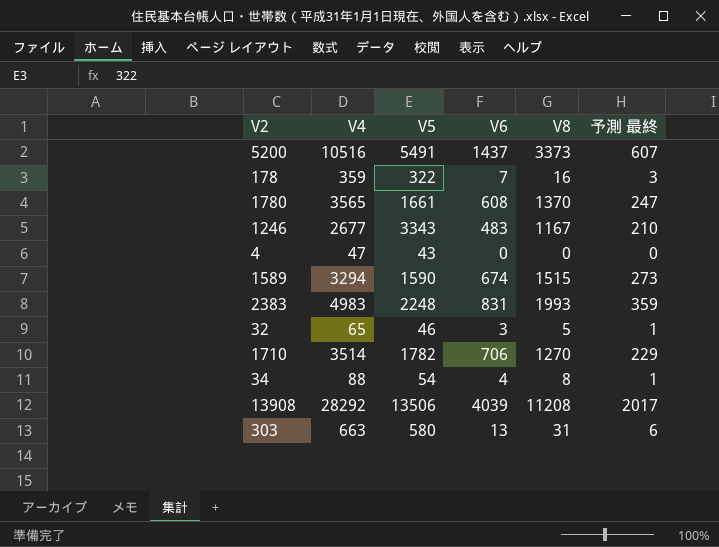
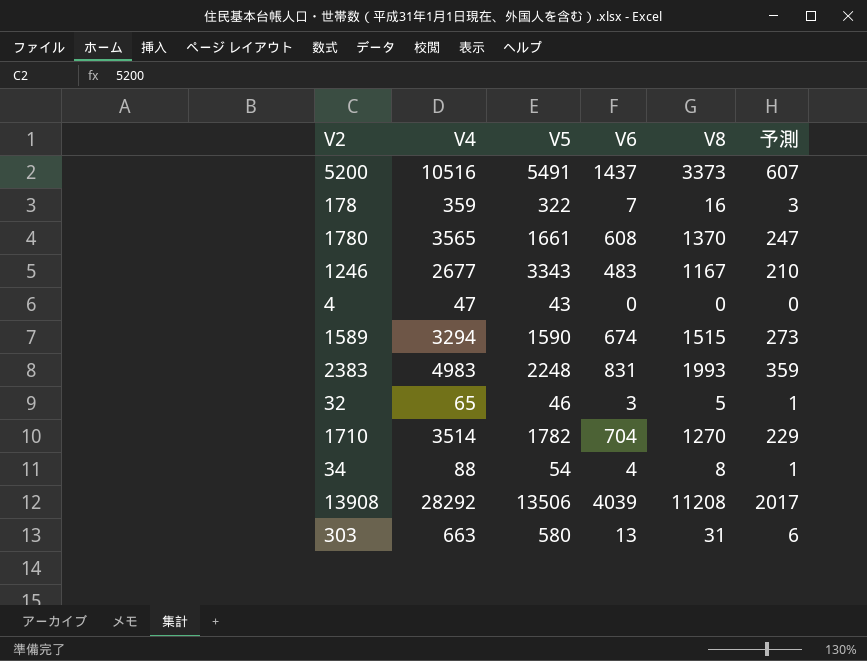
column name: 予測 最終 -> 予測
1710 | V6: 706 -> 704

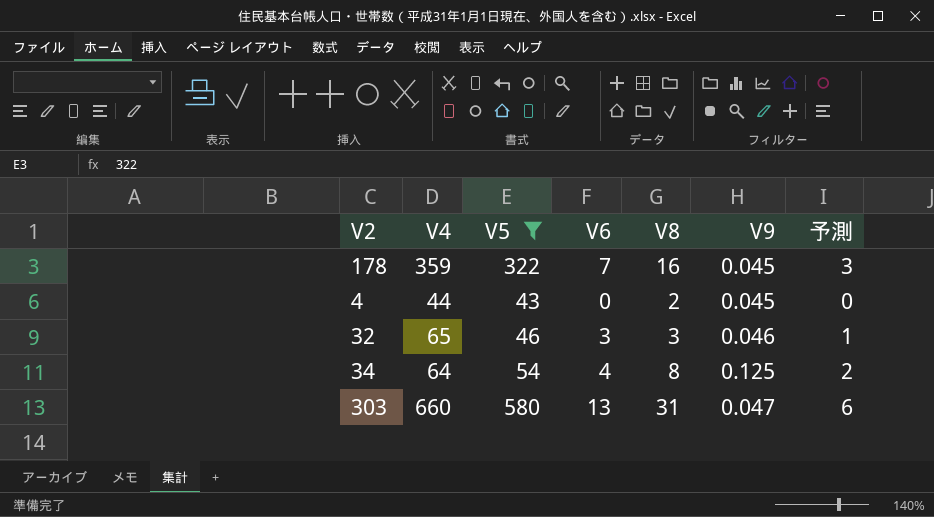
filter: none -> V5 <= 580
column V9 | formula: none -> [V8] / [V4]
column 予測 | formula: [V8] * 0.18 -> [V8] * 0.2
4 | V4: 47 -> 44
4 | V8: 0 -> 2
32 | V8: 5 -> 3
34 | V4: 88 -> 64
303 | V4: 663 -> 660

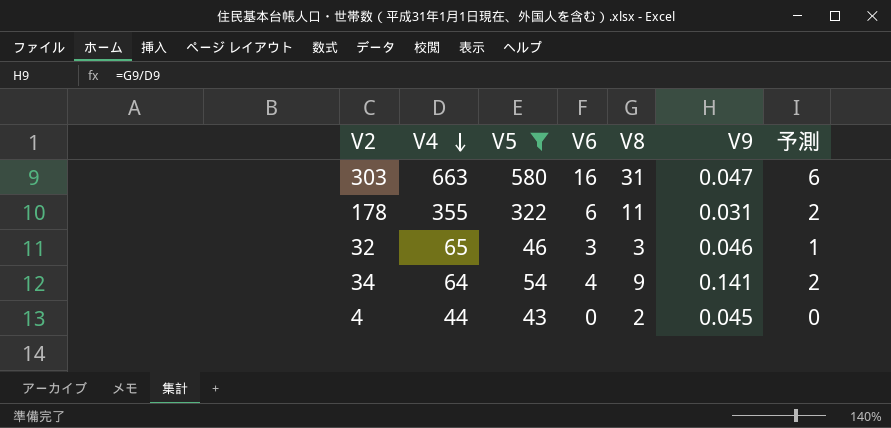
row order: none -> V4 descending
303 | V4: 660 -> 663
303 | V6: 13 -> 16
178 | V4: 359 -> 355
178 | V6: 7 -> 6
178 | V8: 16 -> 11
178 | V9: 0.045 -> 0.031
178 | 予測: 3 -> 2
34 | V8: 8 -> 9
34 | V9: 0.125 -> 0.141

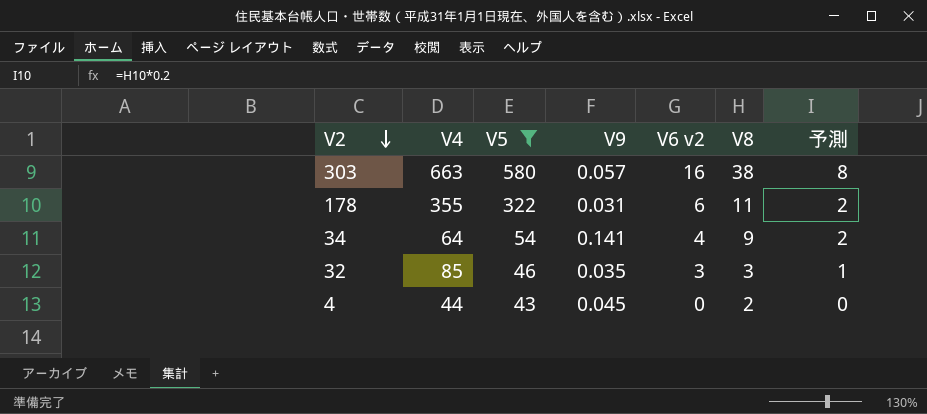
row order: V4 descending -> V2 descending
column V9 | position: 6 -> 4
column name: V6 -> V6 v2
303 | V9: 0.047 -> 0.057
303 | V8: 31 -> 38
303 | 予測: 6 -> 8
32 | V4: 65 -> 85
32 | V9: 0.046 -> 0.035

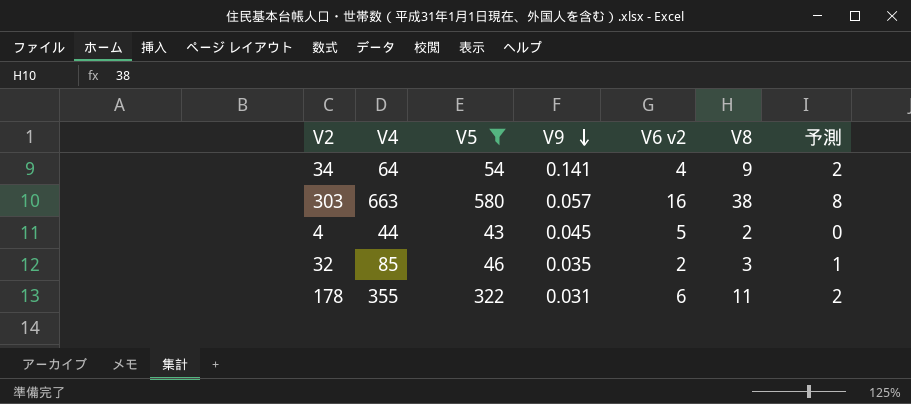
row order: V2 descending -> V9 descending
4 | V6 v2: 0 -> 5
32 | V6 v2: 3 -> 2

